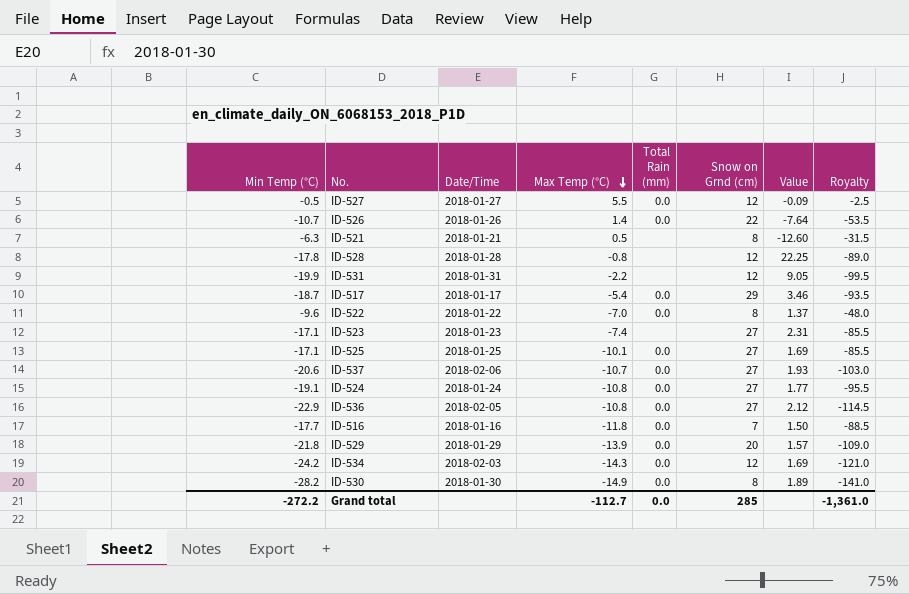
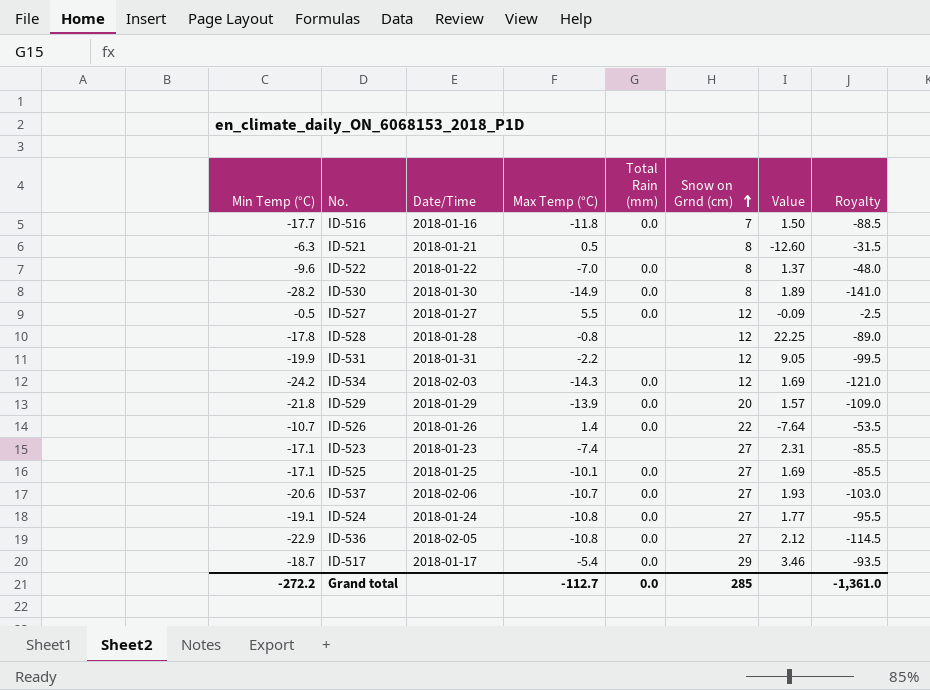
row order: Max Temp (°C) descending -> Snow on Grnd (cm) ascending

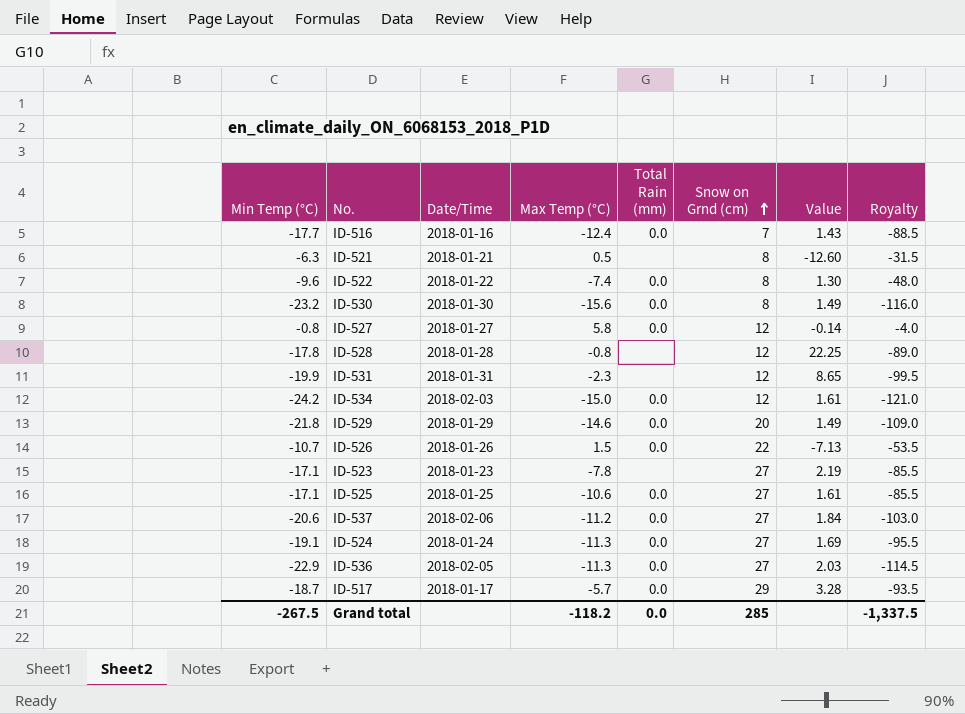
ID-516 | Max Temp (°C): -11.8 -> -12.4
ID-516 | Value: 1.50 -> 1.43
ID-522 | Max Temp (°C): -7.0 -> -7.4
ID-522 | Value: 1.37 -> 1.30
ID-530 | Min Temp (°C): -28.2 -> -23.2
ID-530 | Max Temp (°C): -14.9 -> -15.6
ID-530 | Value: 1.89 -> 1.49
ID-530 | Royalty: -141.0 -> -116.0
ID-527 | Min Temp (°C): -0.5 -> -0.8
ID-527 | Max Temp (°C): 5.5 -> 5.8
ID-527 | Value: -0.09 -> -0.14
ID-527 | Royalty: -2.5 -> -4.0
ID-531 | Max Temp (°C): -2.2 -> -2.3
ID-531 | Value: 9.05 -> 8.65
ID-534 | Max Temp (°C): -14.3 -> -15.0
ID-534 | Value: 1.69 -> 1.61
ID-529 | Max Temp (°C): -13.9 -> -14.6
ID-529 | Value: 1.57 -> 1.49
ID-526 | Max Temp (°C): 1.4 -> 1.5
ID-526 | Value: -7.64 -> -7.13
ID-523 | Max Temp (°C): -7.4 -> -7.8
ID-523 | Value: 2.31 -> 2.19
ID-525 | Max Temp (°C): -10.1 -> -10.6
ID-525 | Value: 1.69 -> 1.61
ID-537 | Max Temp (°C): -10.7 -> -11.2
ID-537 | Value: 1.93 -> 1.84
ID-524 | Max Temp (°C): -10.8 -> -11.3
ID-524 | Value: 1.77 -> 1.69
ID-536 | Max Temp (°C): -10.8 -> -11.3
ID-536 | Value: 2.12 -> 2.03
ID-517 | Max Temp (°C): -5.4 -> -5.7
ID-517 | Value: 3.46 -> 3.28
Grand total | Min Temp (°C): -272.2 -> -267.5
Grand total | Max Temp (°C): -112.7 -> -118.2
Grand total | Royalty: -1,361.0 -> -1,337.5

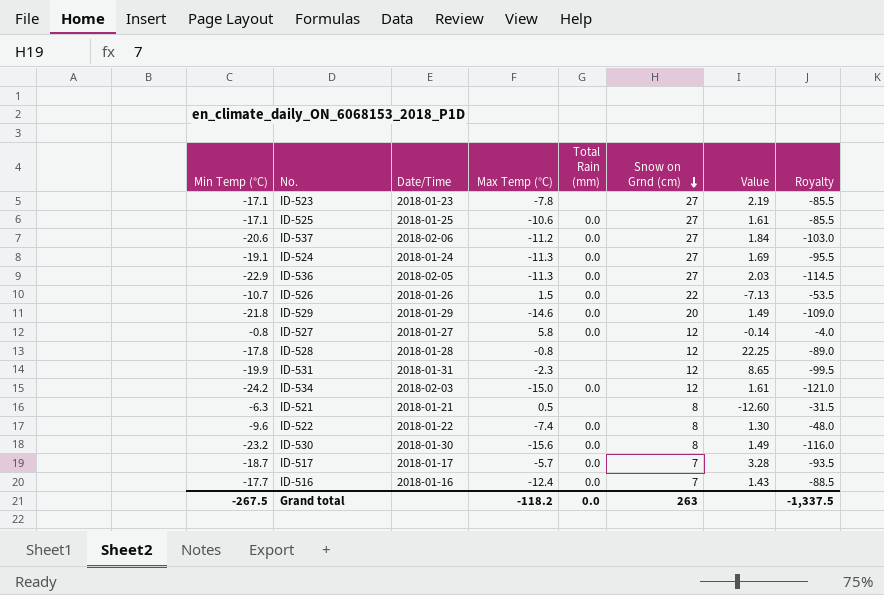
row order: Snow on Grnd (cm) ascending -> Snow on Grnd (cm) descending
ID-517 | Snow on Grnd (cm): 29 -> 7
Grand total | Snow on Grnd (cm): 285 -> 263

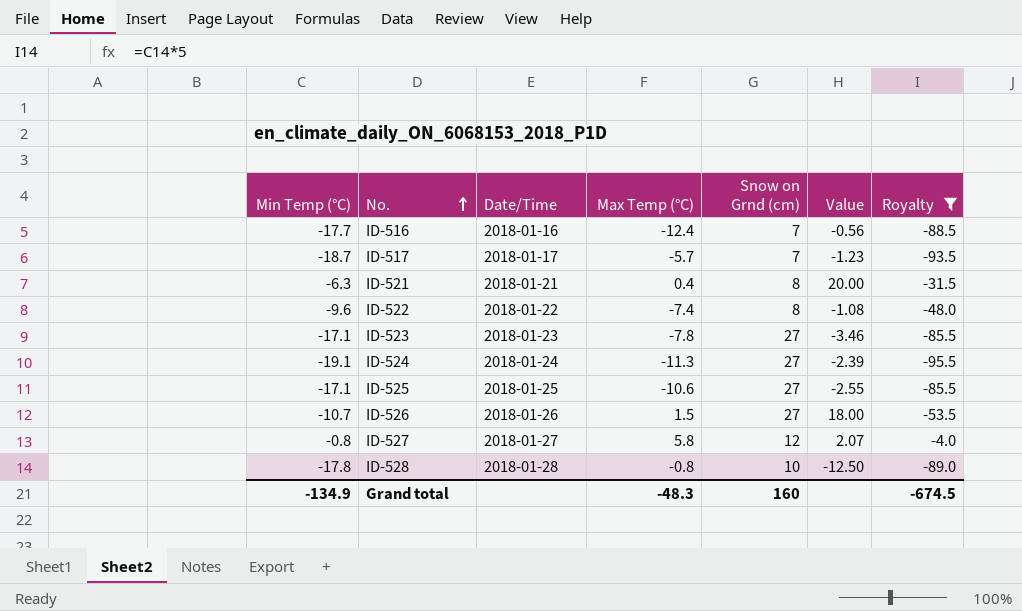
filter: none -> Royalty >= -95.5
row order: Snow on Grnd (cm) descending -> No. ascending
column Total Rain (mm) | position: 5 -> none
column Value | formula: [Min Temp (°C)] / [Max Temp (°C)] -> [Snow on Grnd (cm)] / [Max Temp (°C)]
ID-521 | Max Temp (°C): 0.5 -> 0.4
ID-526 | Snow on Grnd (cm): 22 -> 27
ID-528 | Snow on Grnd (cm): 12 -> 10
Grand total | Min Temp (°C): -267.5 -> -134.9
Grand total | Max Temp (°C): -118.2 -> -48.3
Grand total | Snow on Grnd (cm): 263 -> 160
Grand total | Royalty: -1,337.5 -> -674.5

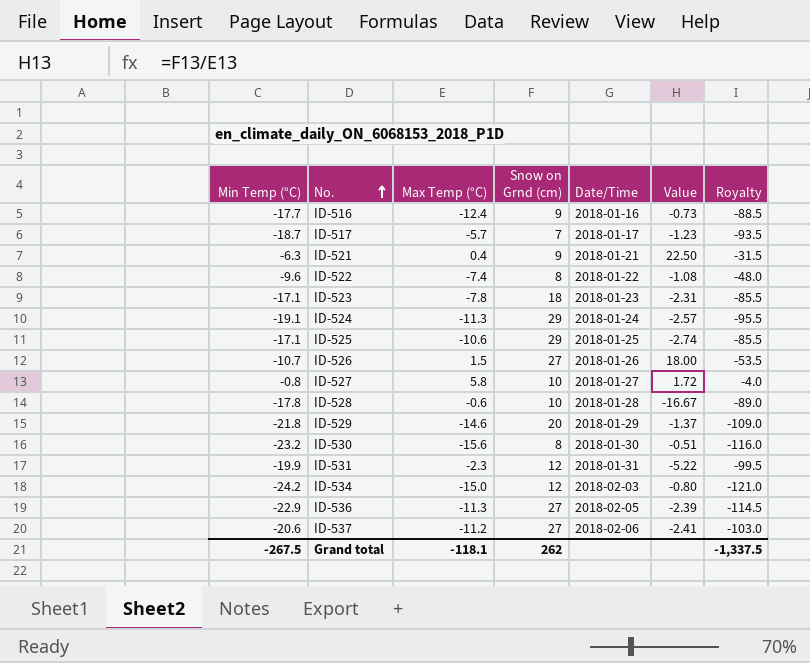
filter: Royalty >= -95.5 -> none
column Date/Time | position: 3 -> 5
ID-516 | Snow on Grnd (cm): 7 -> 9
ID-516 | Value: -0.56 -> -0.73
ID-521 | Snow on Grnd (cm): 8 -> 9
ID-521 | Value: 20.00 -> 22.50
ID-523 | Snow on Grnd (cm): 27 -> 18
ID-523 | Value: -3.46 -> -2.31
ID-524 | Snow on Grnd (cm): 27 -> 29
ID-524 | Value: -2.39 -> -2.57
ID-525 | Snow on Grnd (cm): 27 -> 29
ID-525 | Value: -2.55 -> -2.74
ID-527 | Snow on Grnd (cm): 12 -> 10
ID-527 | Value: 2.07 -> 1.72
ID-528 | Max Temp (°C): -0.8 -> -0.6
ID-528 | Value: -12.50 -> -16.67
Grand total | Min Temp (°C): -134.9 -> -267.5
Grand total | Max Temp (°C): -48.3 -> -118.1
Grand total | Snow on Grnd (cm): 160 -> 262
Grand total | Royalty: -674.5 -> -1,337.5

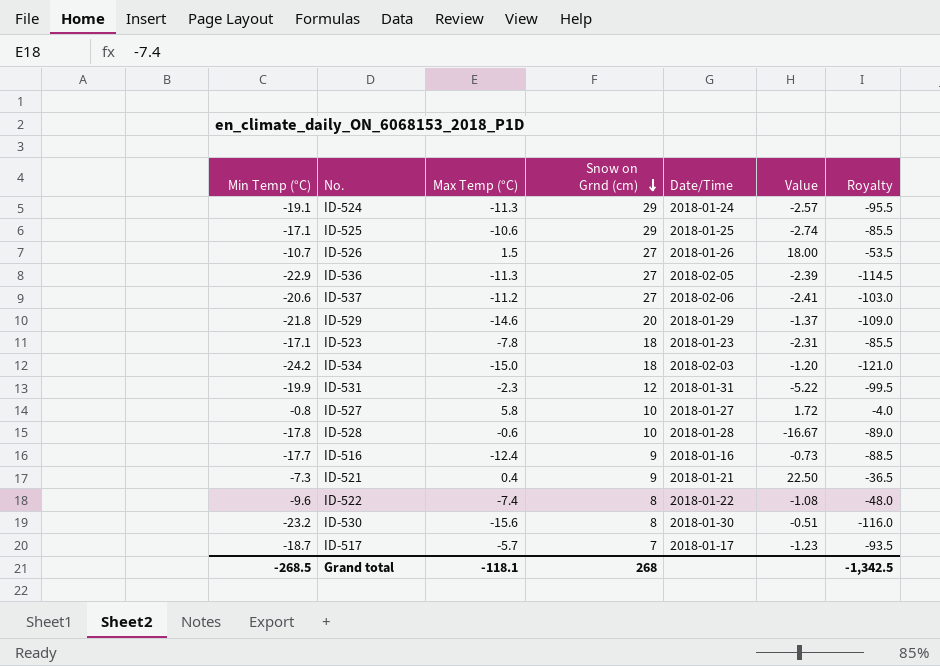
row order: No. ascending -> Snow on Grnd (cm) descending
ID-534 | Snow on Grnd (cm): 12 -> 18
ID-534 | Value: -0.80 -> -1.20
ID-521 | Min Temp (°C): -6.3 -> -7.3
ID-521 | Royalty: -31.5 -> -36.5
Grand total | Min Temp (°C): -267.5 -> -268.5
Grand total | Snow on Grnd (cm): 262 -> 268
Grand total | Royalty: -1,337.5 -> -1,342.5

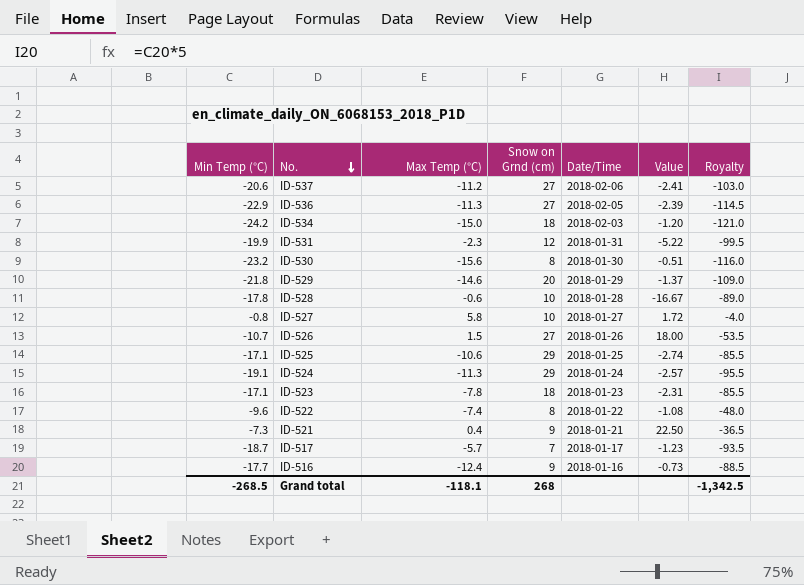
row order: Snow on Grnd (cm) descending -> No. descending

